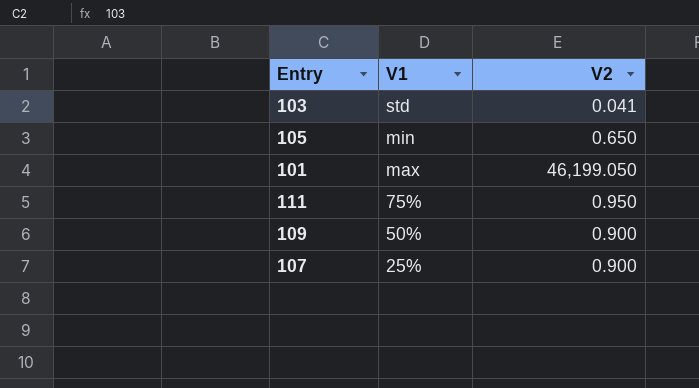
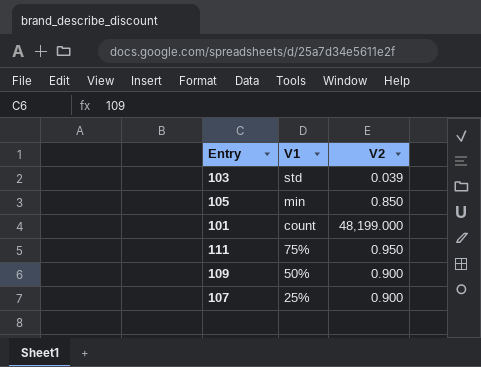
103 | V2: 0.041 -> 0.039
105 | V2: 0.650 -> 0.850
101 | V1: max -> count
101 | V2: 46,199.050 -> 48,199.000

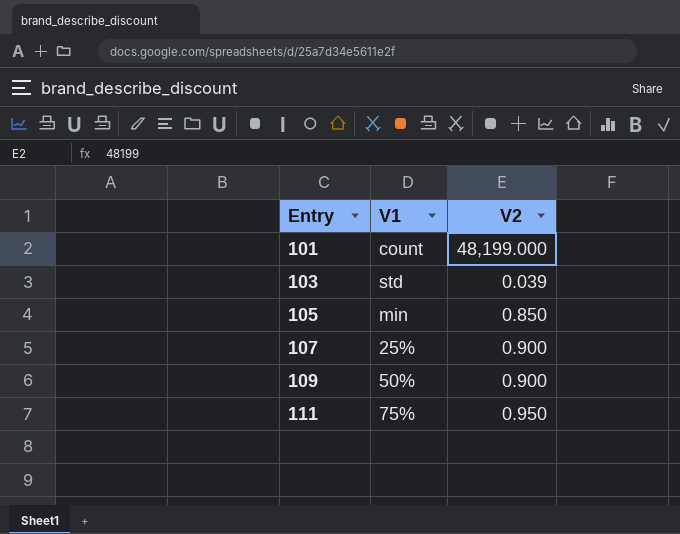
row order: V1 descending -> Entry ascending

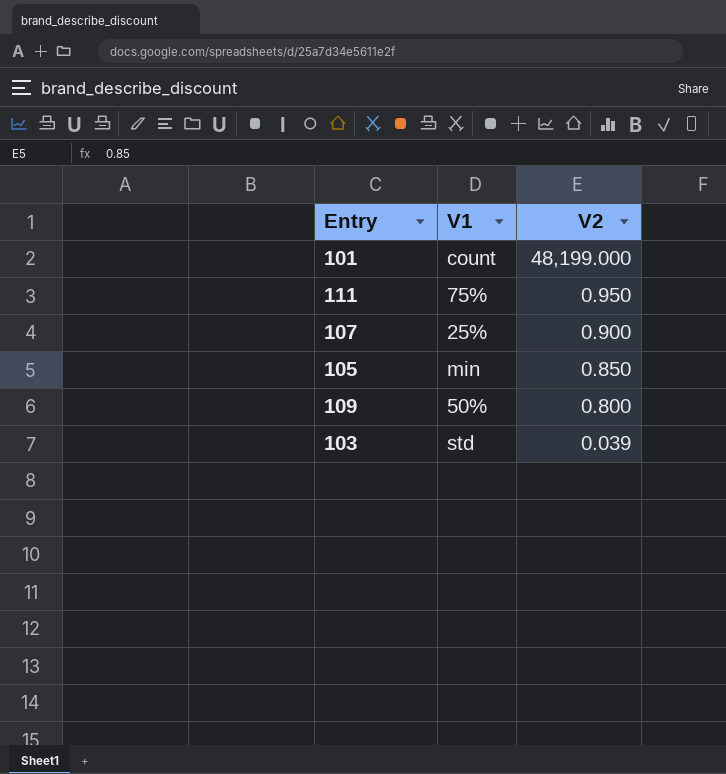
row order: Entry ascending -> V2 descending
109 | V2: 0.900 -> 0.800

